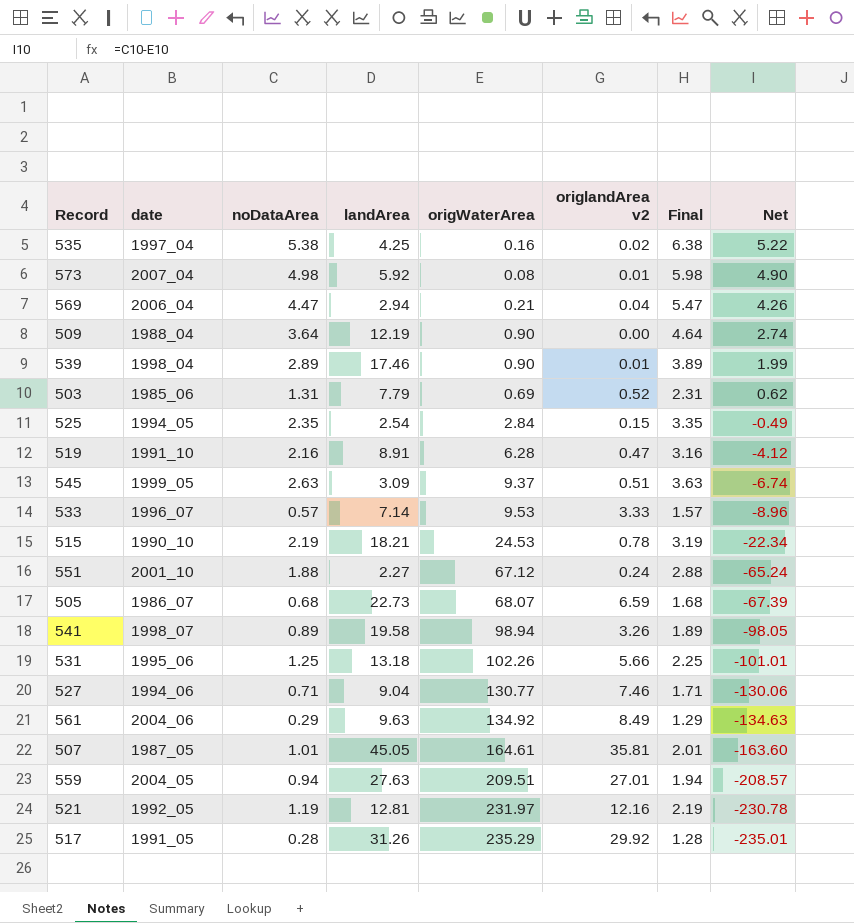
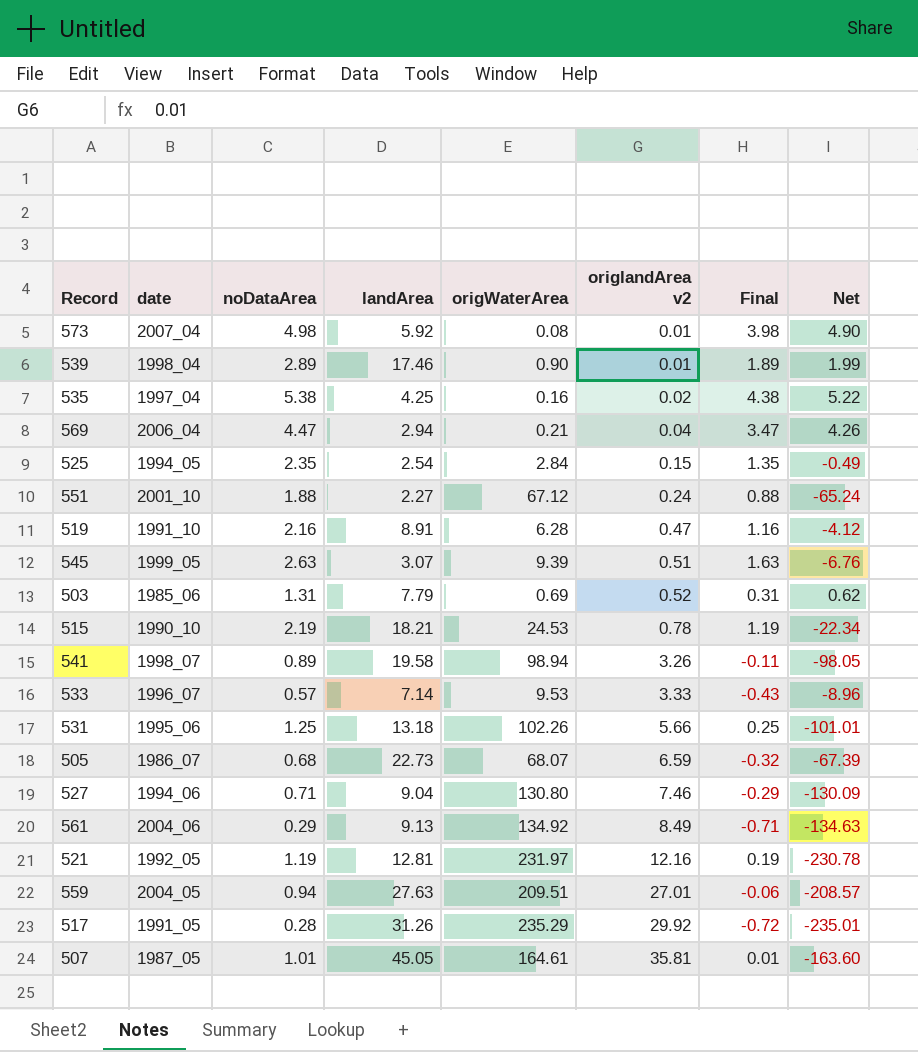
row order: Net descending -> origlandArea v2 ascending
column Final | formula: [noDataArea] + 1 -> [noDataArea] - 1
row 509: 1988_04 | 3.64 | 12.19 | 0.90 | 0.00 | 4.64 | 2.74 -> none
545 | landArea: 3.09 -> 3.07
545 | origWaterArea: 9.37 -> 9.39
545 | Net: -6.74 -> -6.76
527 | origWaterArea: 130.77 -> 130.80
527 | Net: -130.06 -> -130.09
561 | landArea: 9.63 -> 9.13

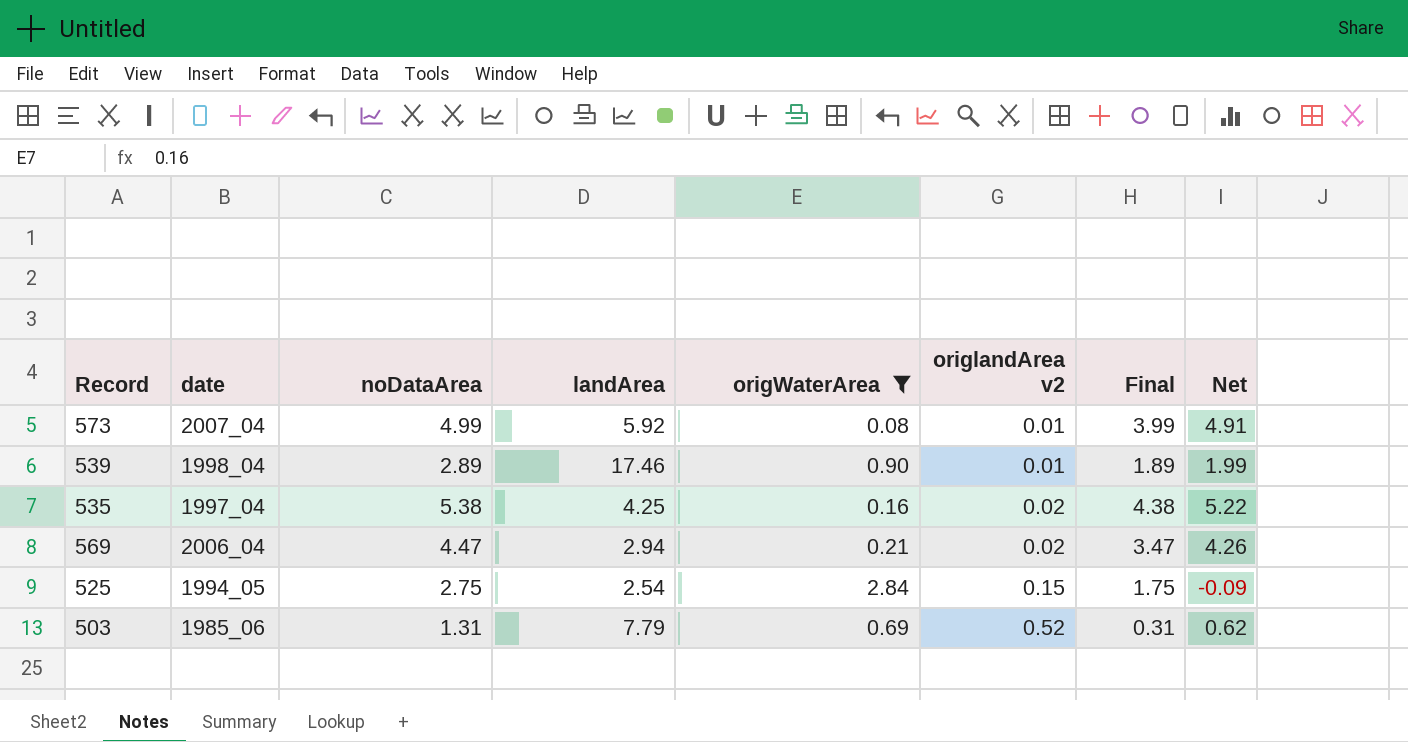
filter: none -> origWaterArea <= 2.84
573 | noDataArea: 4.98 -> 4.99
573 | Final: 3.98 -> 3.99
573 | Net: 4.90 -> 4.91
569 | origlandArea v2: 0.04 -> 0.02
525 | noDataArea: 2.35 -> 2.75
525 | Final: 1.35 -> 1.75
525 | Net: -0.49 -> -0.09

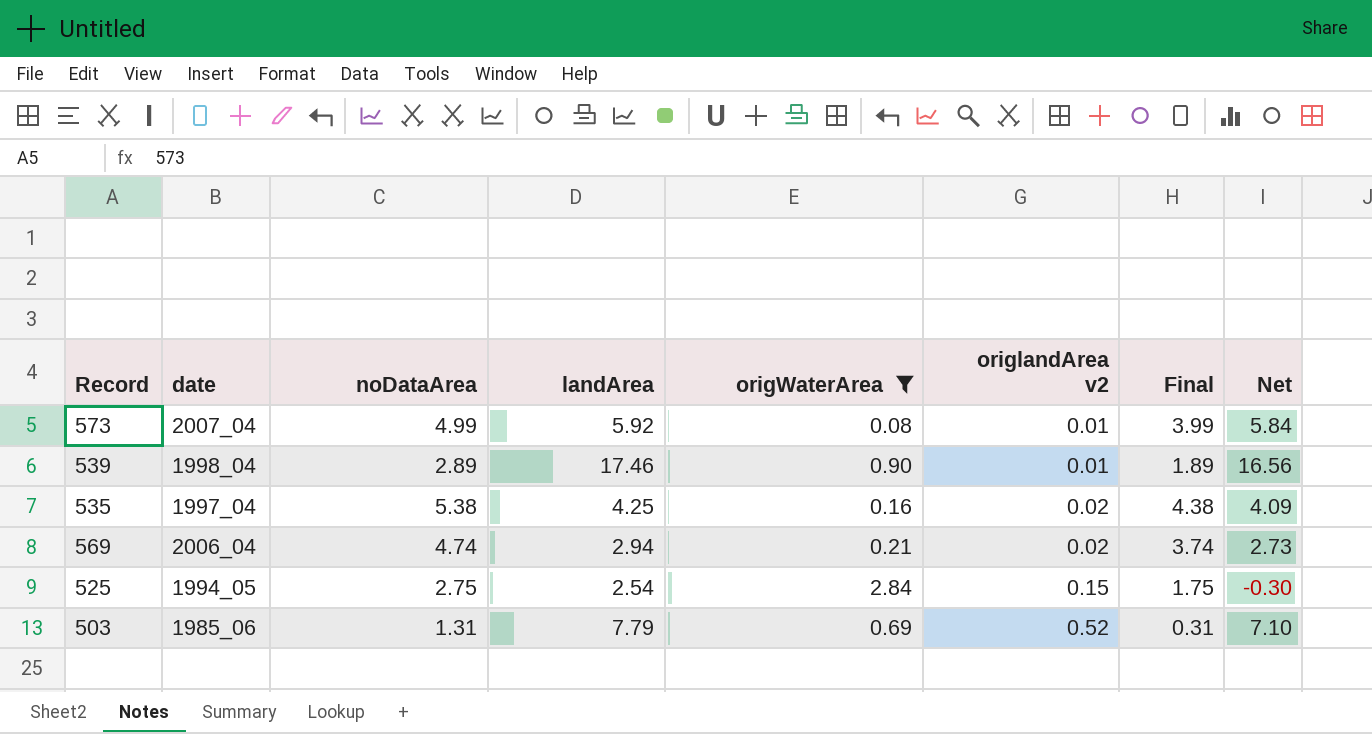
column Net | formula: [noDataArea] - [origWaterArea] -> [landArea] - [origWaterArea]
569 | noDataArea: 4.47 -> 4.74
569 | Final: 3.47 -> 3.74

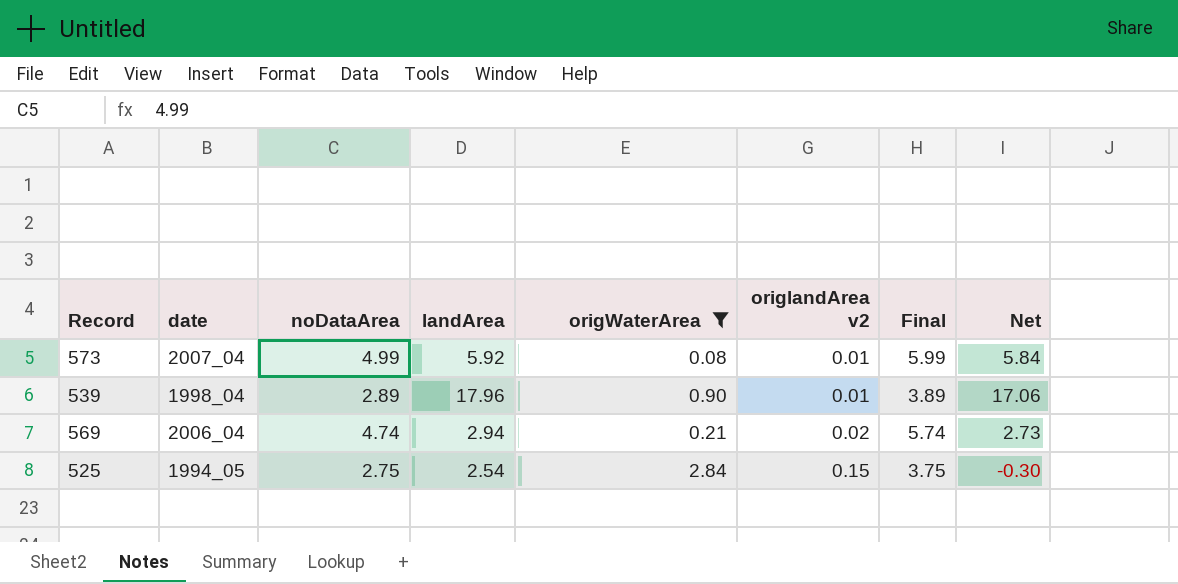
column Final | formula: [noDataArea] - 1 -> [noDataArea] + 1
row 535: 1997_04 | 5.38 | 4.25 | 0.16 | 0.02 | 4.38 | 4.09 -> none
row 503: 1985_06 | 1.31 | 7.79 | 0.69 | 0.52 | 0.31 | 7.10 -> none
539 | landArea: 17.46 -> 17.96
539 | Net: 16.56 -> 17.06

